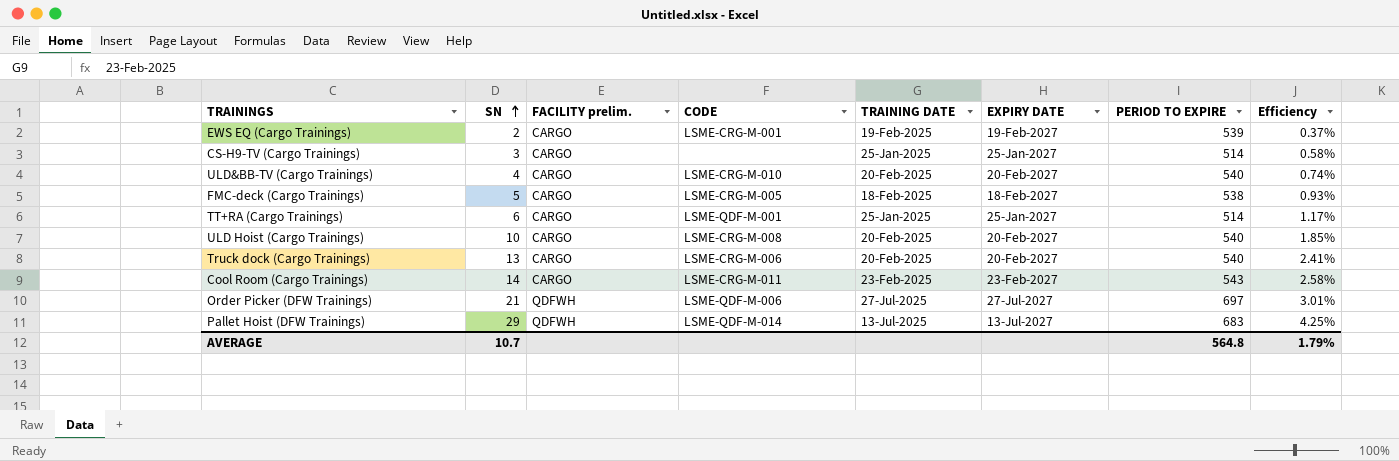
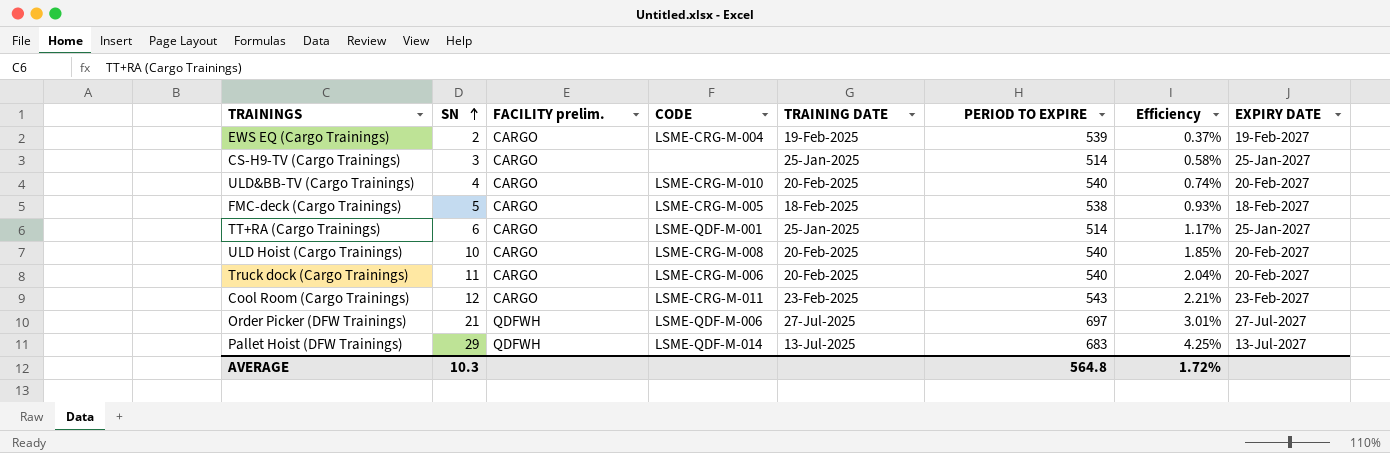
column EXPIRY DATE | position: 6 -> 8
EWS EQ (Cargo Trainings) | CODE: LSME-CRG-M-001 -> LSME-CRG-M-004
Truck dock (Cargo Trainings) | SN: 13 -> 11
Truck dock (Cargo Trainings) | Efficiency: 2.41% -> 2.04%
Cool Room (Cargo Trainings) | SN: 14 -> 12
Cool Room (Cargo Trainings) | Efficiency: 2.58% -> 2.21%
AVERAGE | SN: 10.7 -> 10.3
AVERAGE | Efficiency: 1.79% -> 1.72%

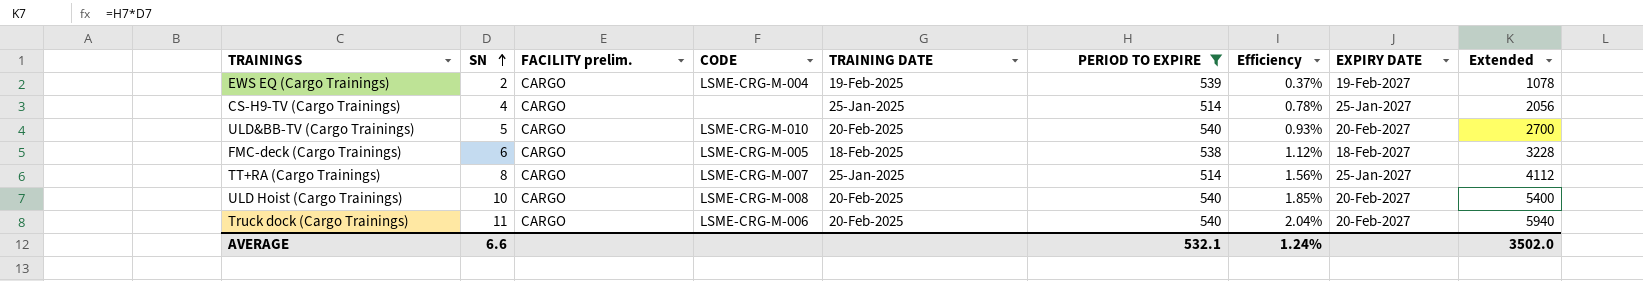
filter: none -> PERIOD TO EXPIRE <= 540
column Extended | formula: none -> [SN] * [PERIOD TO EXPIRE]
CS-H9-TV (Cargo Trainings) | SN: 3 -> 4
CS-H9-TV (Cargo Trainings) | Efficiency: 0.58% -> 0.78%
ULD&BB-TV (Cargo Trainings) | SN: 4 -> 5
ULD&BB-TV (Cargo Trainings) | Efficiency: 0.74% -> 0.93%
FMC-deck (Cargo Trainings) | SN: 5 -> 6
FMC-deck (Cargo Trainings) | Efficiency: 0.93% -> 1.12%
TT+RA (Cargo Trainings) | SN: 6 -> 8
TT+RA (Cargo Trainings) | CODE: LSME-QDF-M-001 -> LSME-CRG-M-007
TT+RA (Cargo Trainings) | Efficiency: 1.17% -> 1.56%
AVERAGE | SN: 10.3 -> 6.6
AVERAGE | PERIOD TO EXPIRE: 564.8 -> 532.1
AVERAGE | Efficiency: 1.72% -> 1.24%

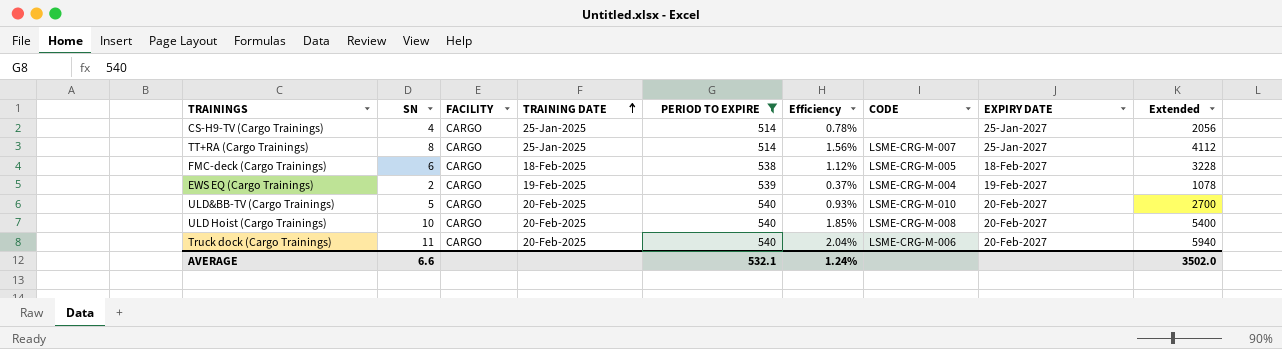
row order: SN ascending -> TRAINING DATE ascending
column name: FACILITY prelim. -> FACILITY
column CODE | position: 4 -> 7

